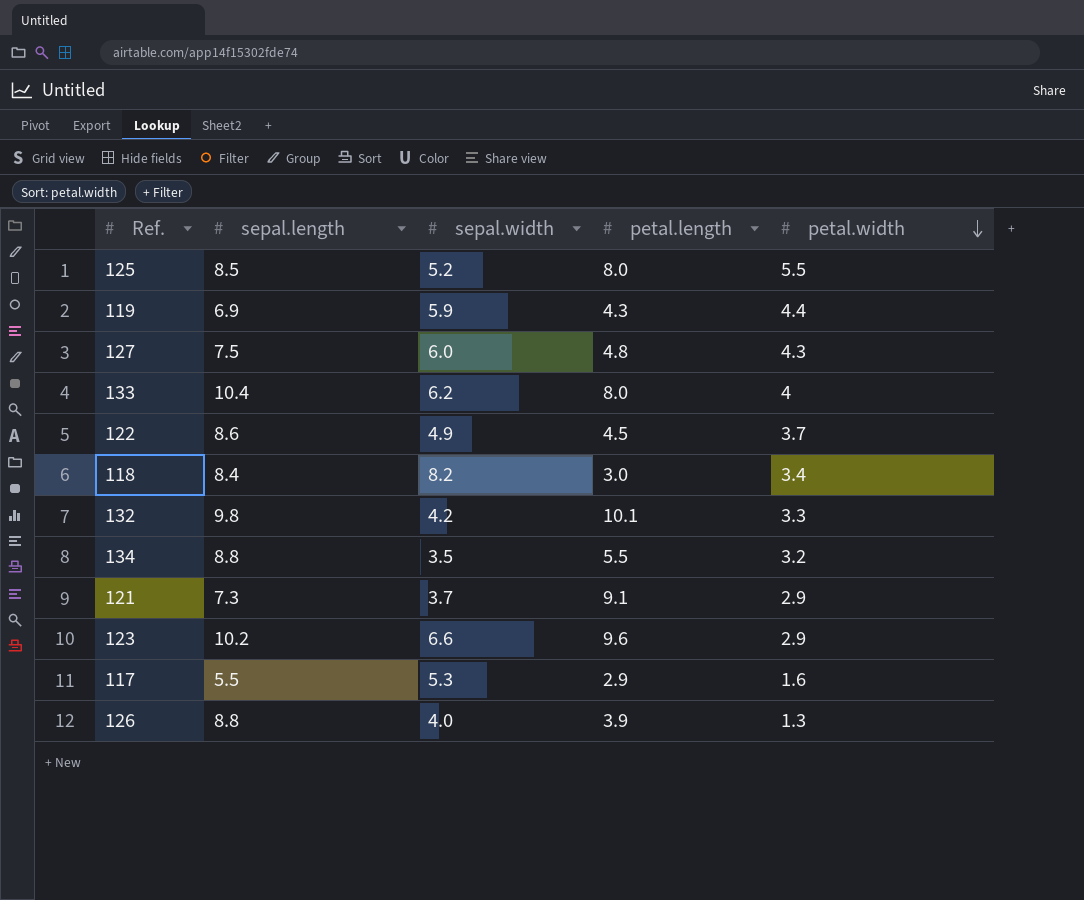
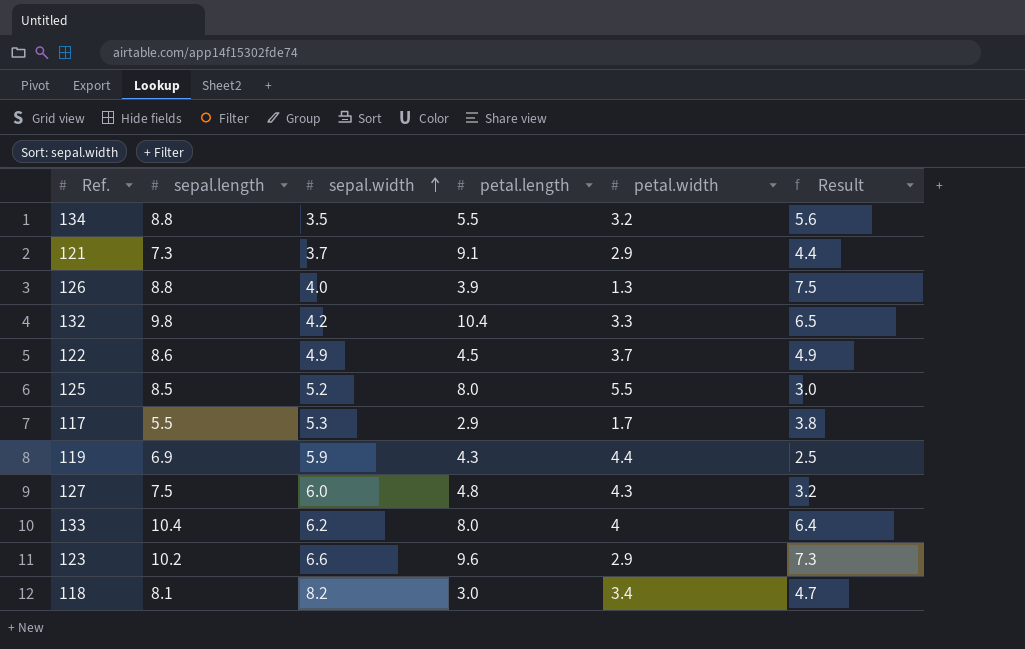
row order: petal.width descending -> sepal.width ascending
column Result | formula: none -> [sepal.length] - [petal.width]
132 | petal.length: 10.1 -> 10.4
117 | petal.width: 1.6 -> 1.7
118 | sepal.length: 8.4 -> 8.1

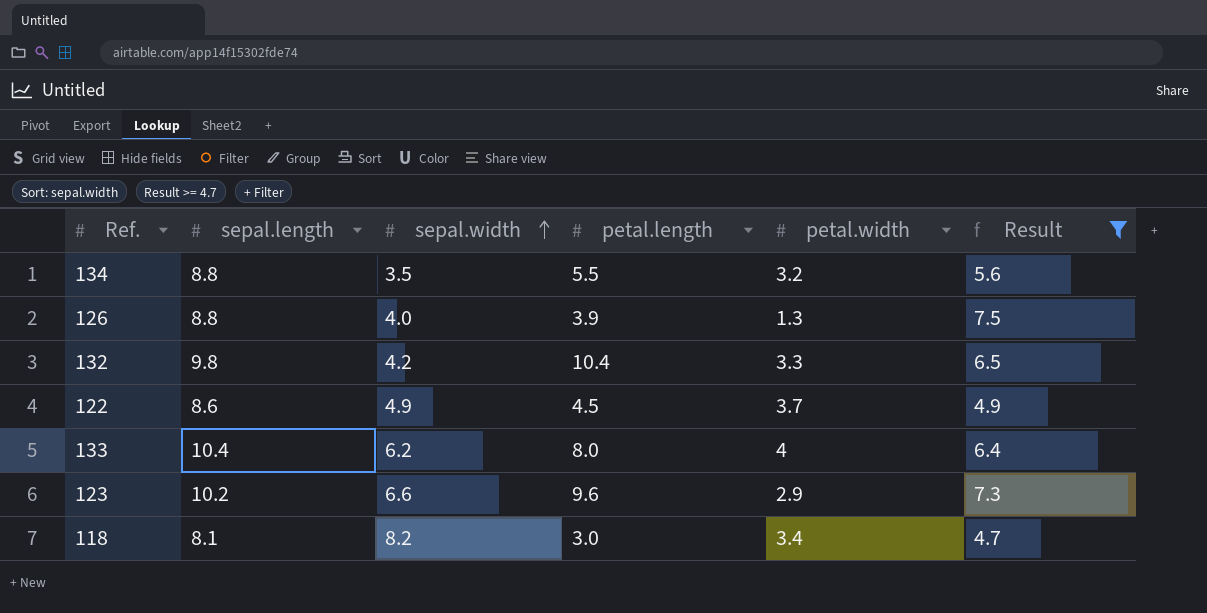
filter: none -> Result >= 4.7

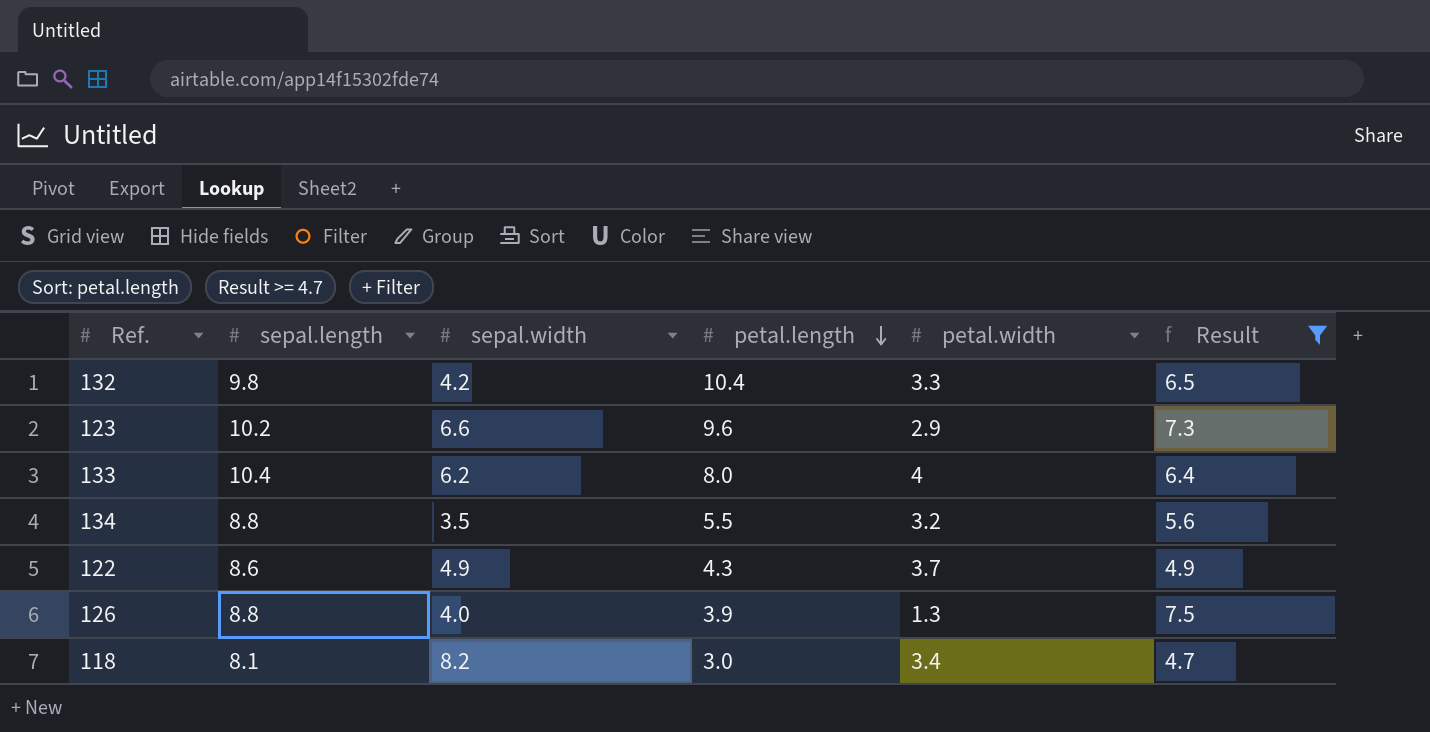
row order: sepal.width ascending -> petal.length descending
122 | petal.length: 4.5 -> 4.3

